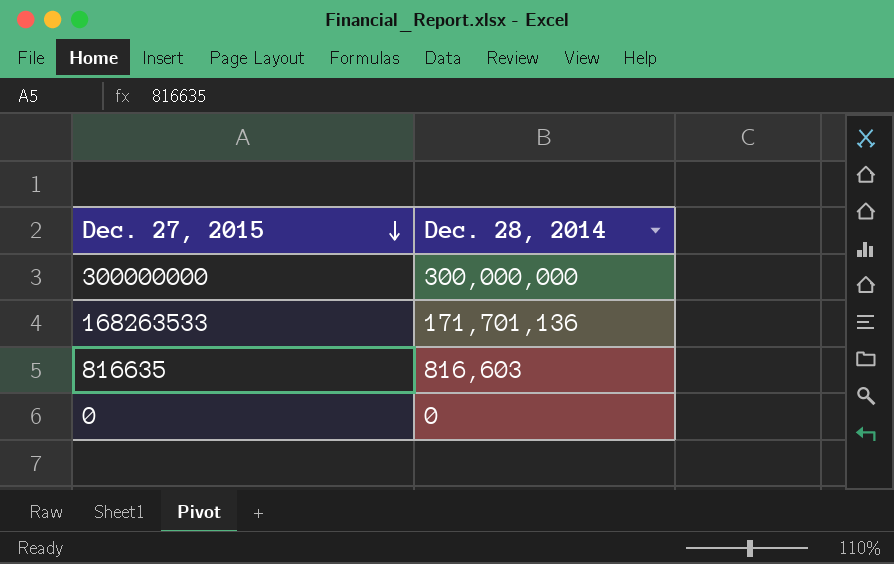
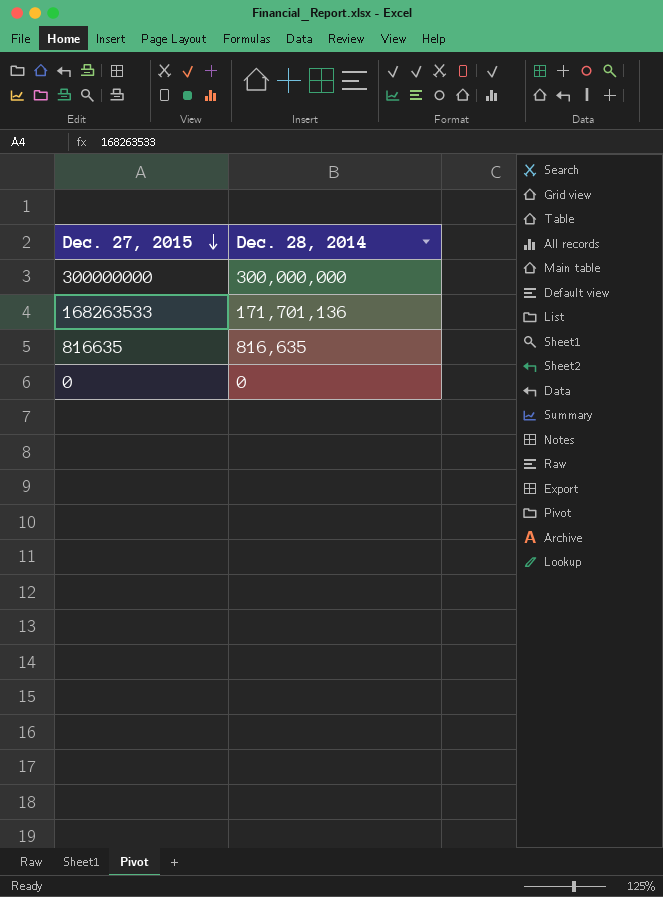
816635 | Dec. 28, 2014: 816,603 -> 816,635

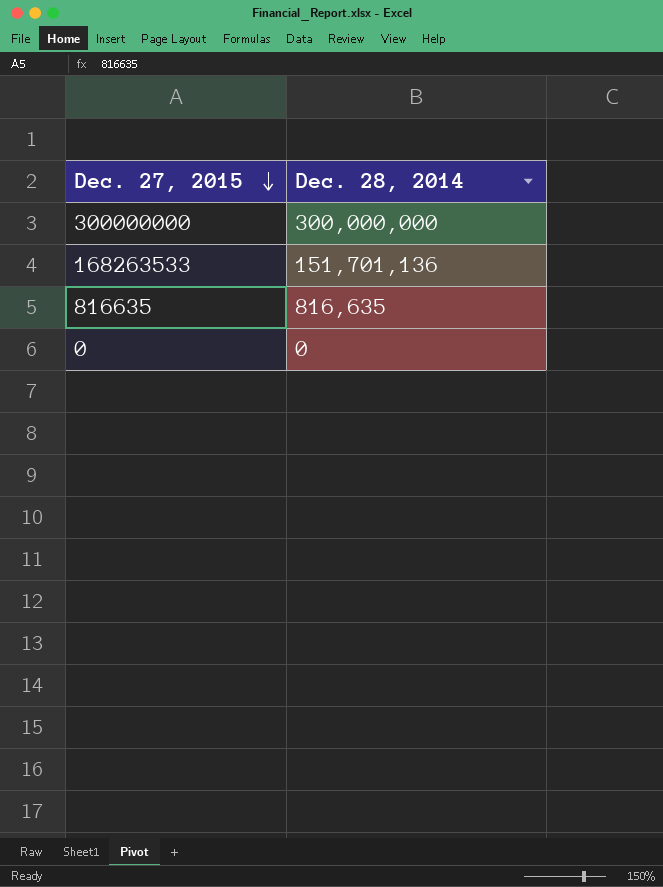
168263533 | Dec. 28, 2014: 171,701,136 -> 151,701,136

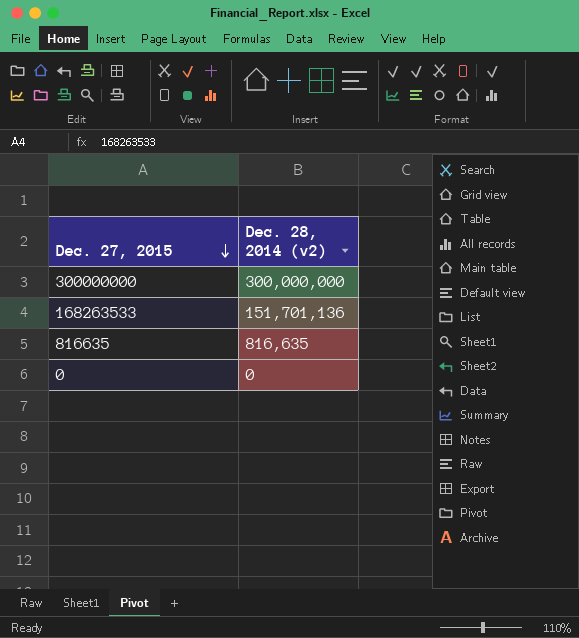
column name: Dec. 28, 2014 -> Dec. 28, 2014 (v2)

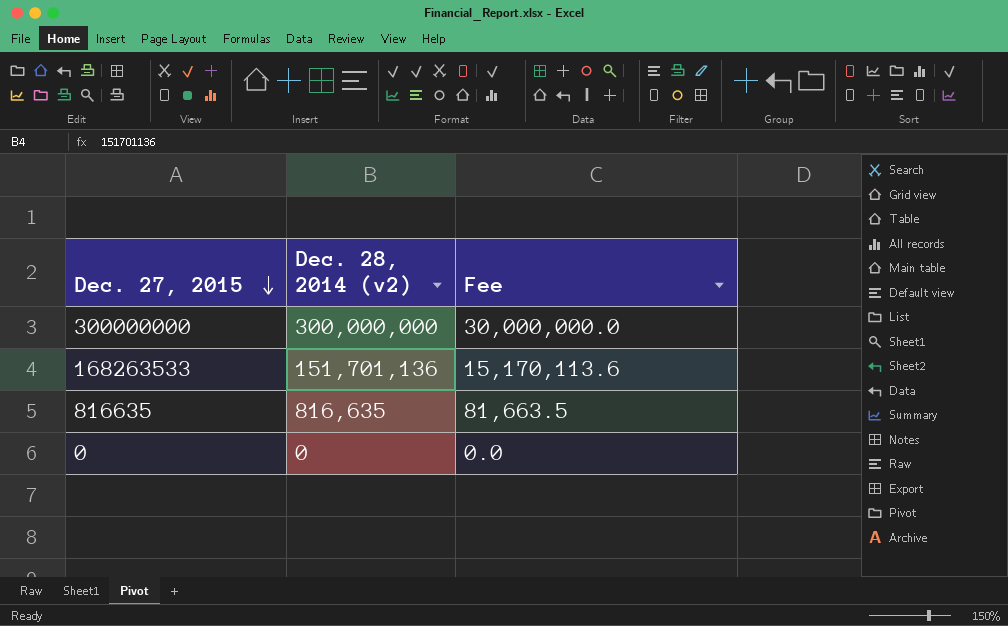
column Fee | formula: none -> [Dec. 28, 2014 (v2)] * 0.1

